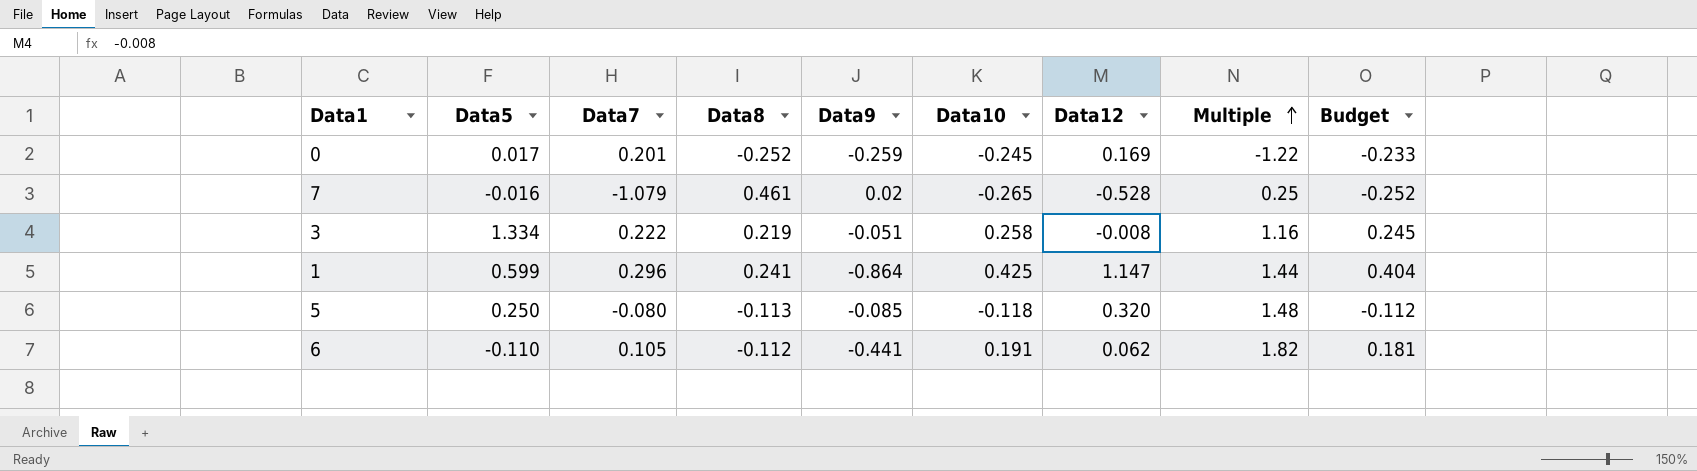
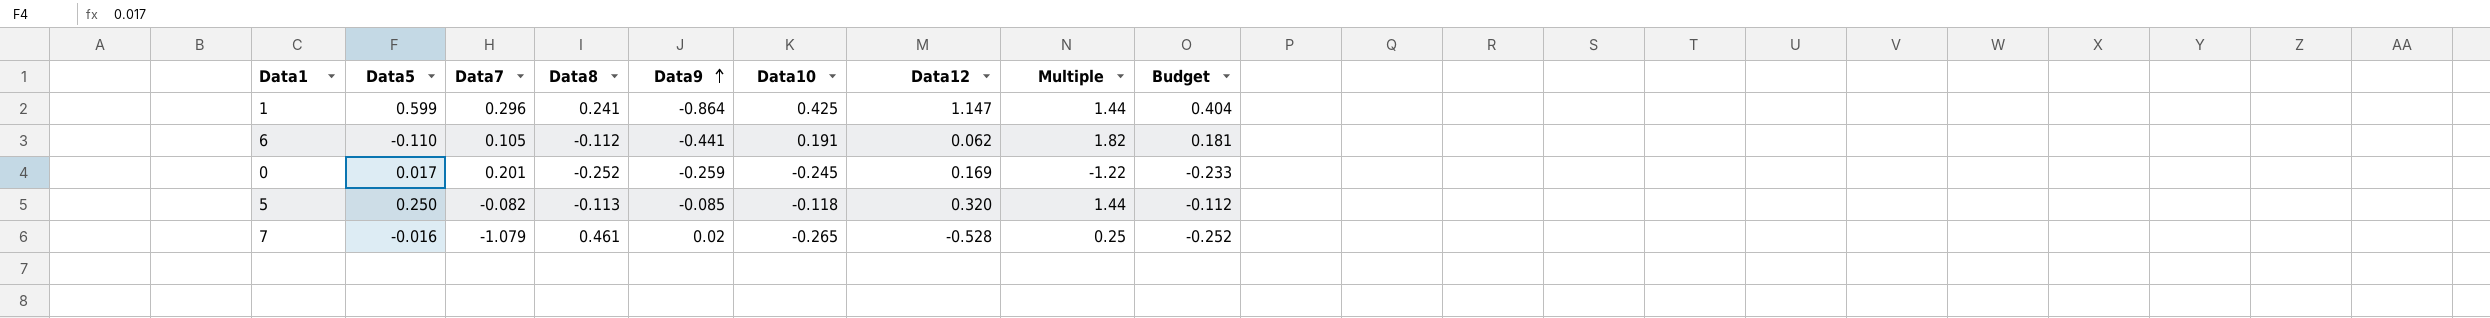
row order: Multiple ascending -> Data9 ascending
row 3: 1.334 | 0.222 | 0.219 | -0.051 | 0.258 | -0.008 | 1.16 | 0.245 -> none
5 | Data7: -0.080 -> -0.082
5 | Multiple: 1.48 -> 1.44

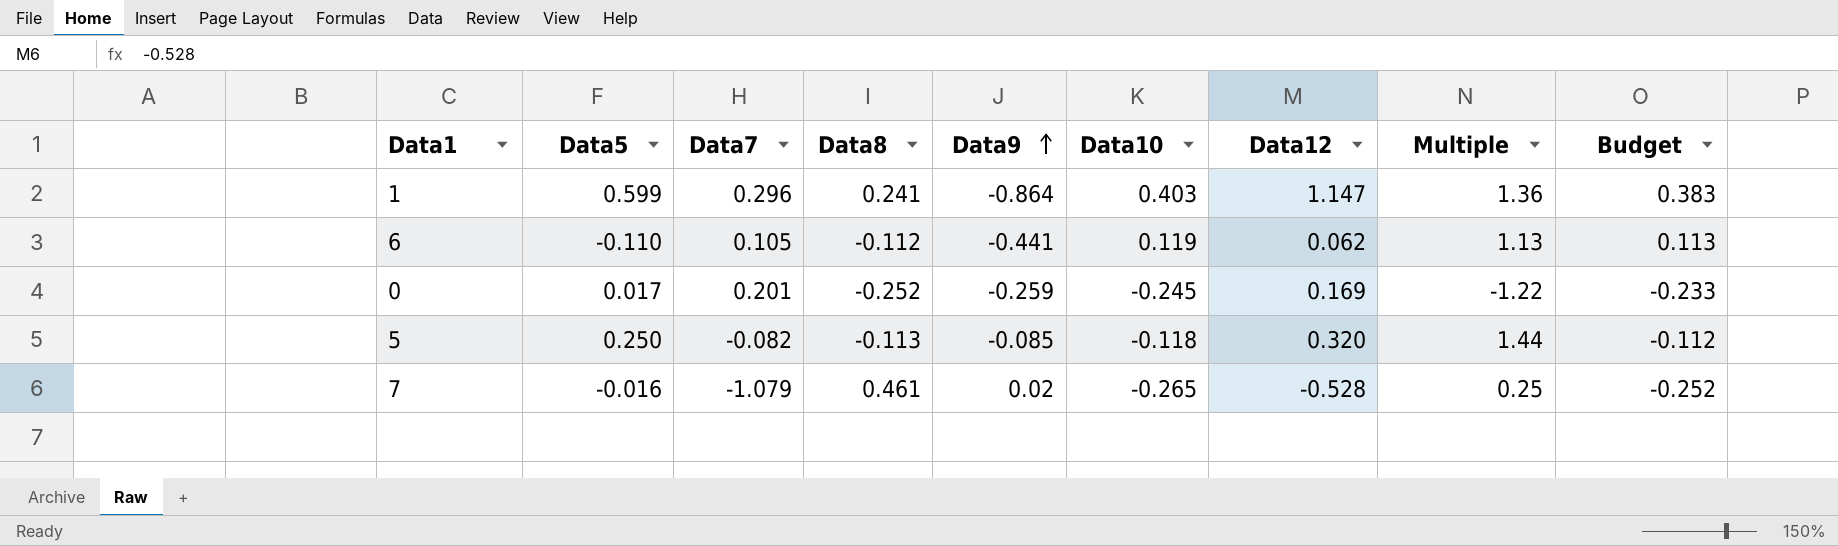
1 | Data10: 0.425 -> 0.403
1 | Multiple: 1.44 -> 1.36
1 | Budget: 0.404 -> 0.383
6 | Data10: 0.191 -> 0.119
6 | Multiple: 1.82 -> 1.13
6 | Budget: 0.181 -> 0.113

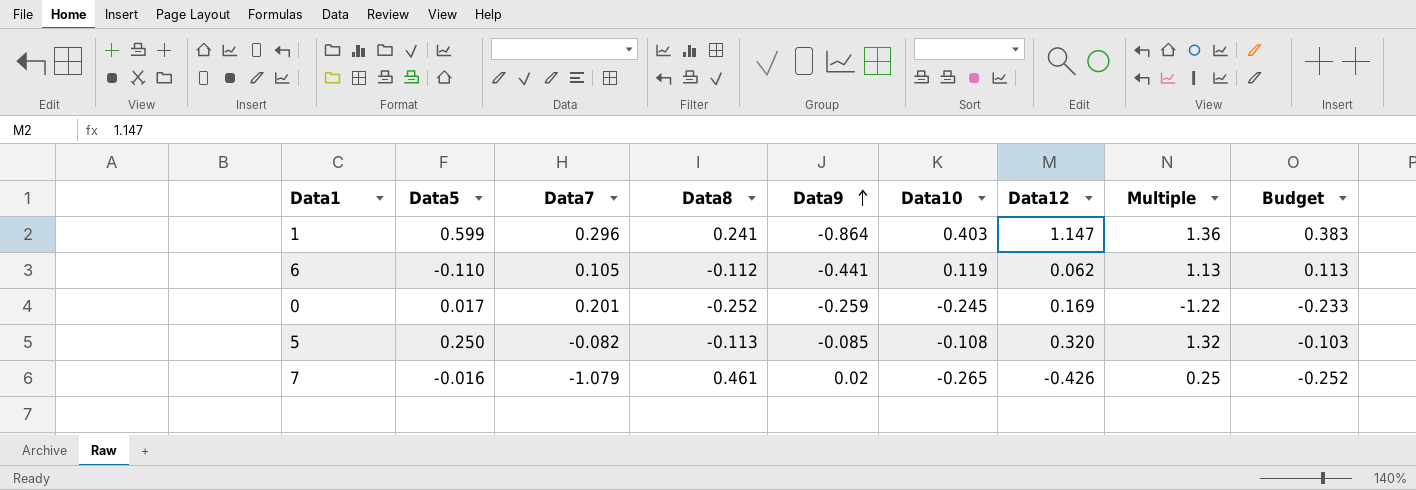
5 | Data10: -0.118 -> -0.108
5 | Multiple: 1.44 -> 1.32
5 | Budget: -0.112 -> -0.103
7 | Data12: -0.528 -> -0.426

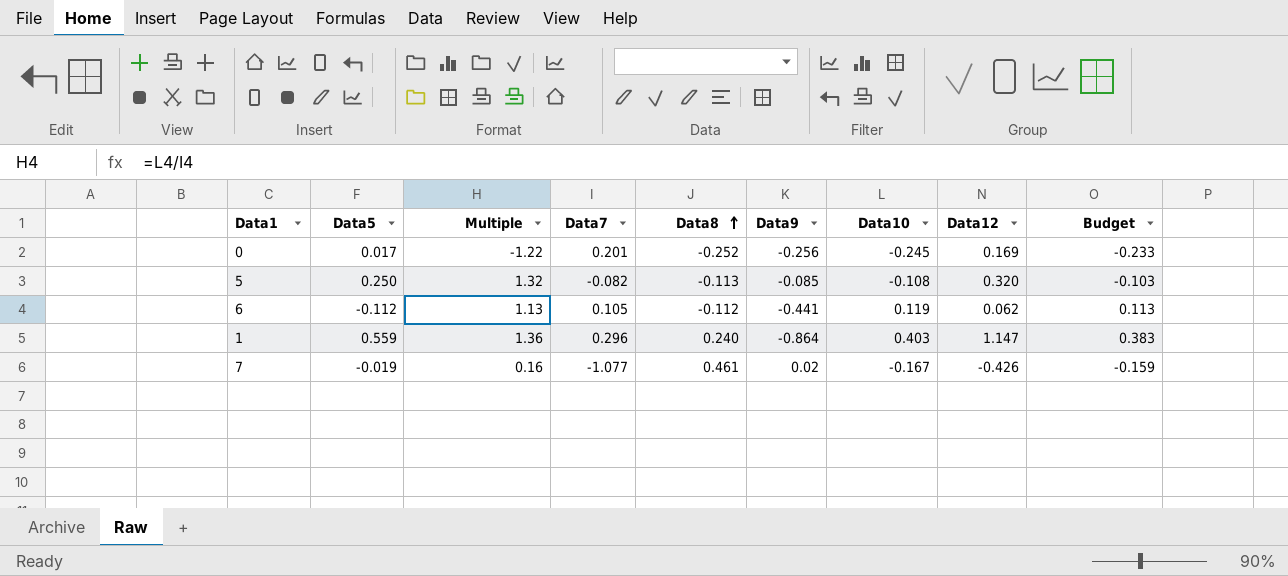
row order: Data9 ascending -> Data8 ascending
column Multiple | position: 8 -> 3
0 | Data9: -0.259 -> -0.256
6 | Data5: -0.110 -> -0.112
1 | Data5: 0.599 -> 0.559
1 | Data8: 0.241 -> 0.240
7 | Data5: -0.016 -> -0.019
7 | Multiple: 0.25 -> 0.16
7 | Data7: -1.079 -> -1.077
7 | Data10: -0.265 -> -0.167
7 | Budget: -0.252 -> -0.159

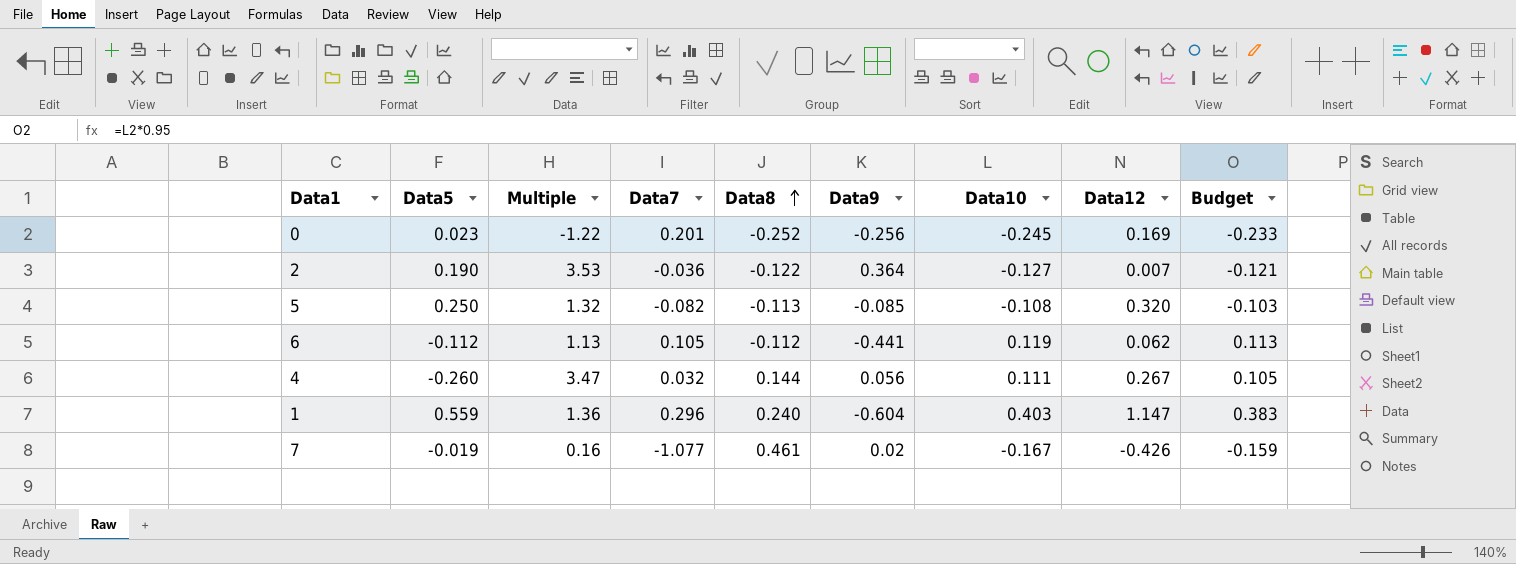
0 | Data5: 0.017 -> 0.023
row 2: none -> 0.190 | 3.53 | -0.036 | -0.122 | 0.364 | -0.127 | 0.007 | -0.121
row 4: none -> -0.260 | 3.47 | 0.032 | 0.144 | 0.056 | 0.111 | 0.267 | 0.105
1 | Data9: -0.864 -> -0.604

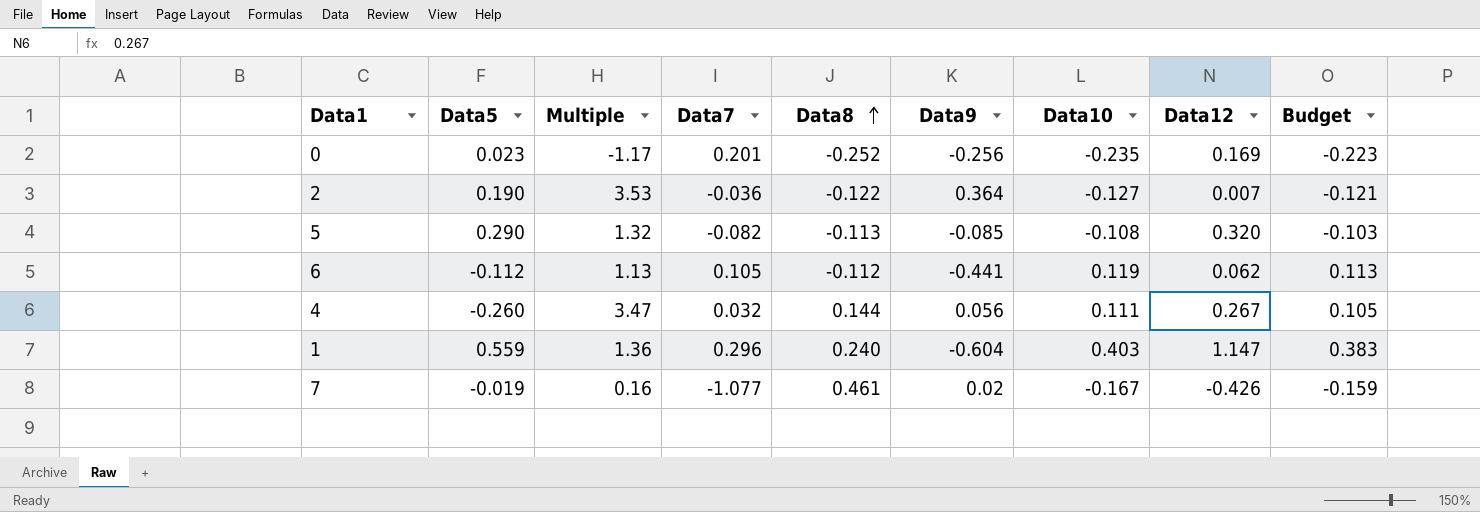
0 | Multiple: -1.22 -> -1.17
0 | Data10: -0.245 -> -0.235
0 | Budget: -0.233 -> -0.223
5 | Data5: 0.250 -> 0.290

